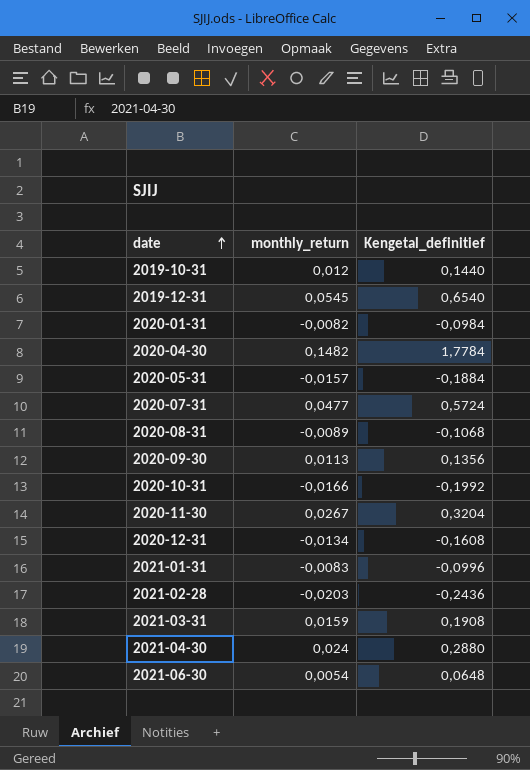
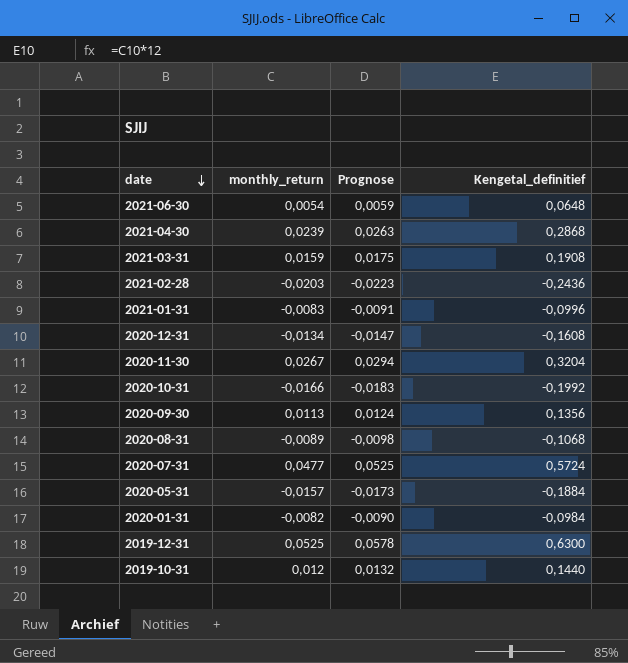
row order: date ascending -> date descending
column Prognose | formula: none -> [monthly_return] * 1,1
row 2020-04-30: 0,1482 | 1,7784 -> none
2021-04-30 | monthly_return: 0,024 -> 0,0239
2021-04-30 | Kengetal_definitief: 0,2880 -> 0,2868
2019-12-31 | monthly_return: 0,0545 -> 0,0525
2019-12-31 | Kengetal_definitief: 0,6540 -> 0,6300

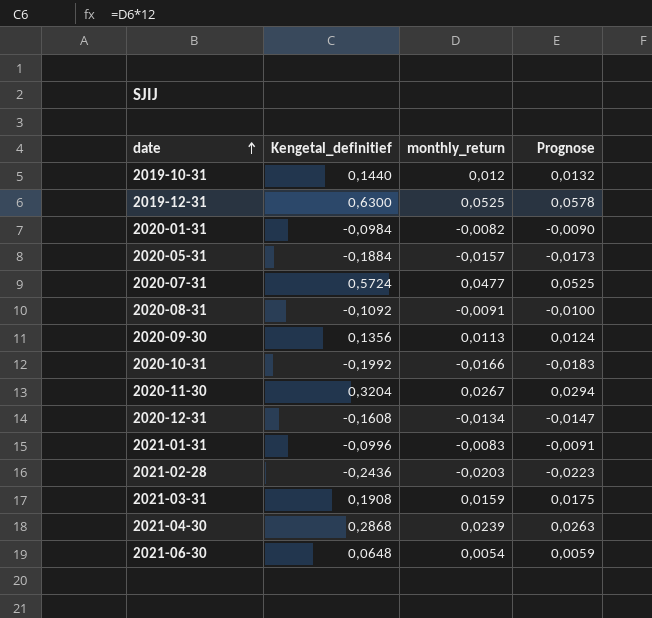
row order: date descending -> date ascending
column Kengetal_definitief | position: 4 -> 2
2020-08-31 | Kengetal_definitief: -0,1068 -> -0,1092
2020-08-31 | monthly_return: -0,0089 -> -0,0091
2020-08-31 | Prognose: -0,0098 -> -0,0100

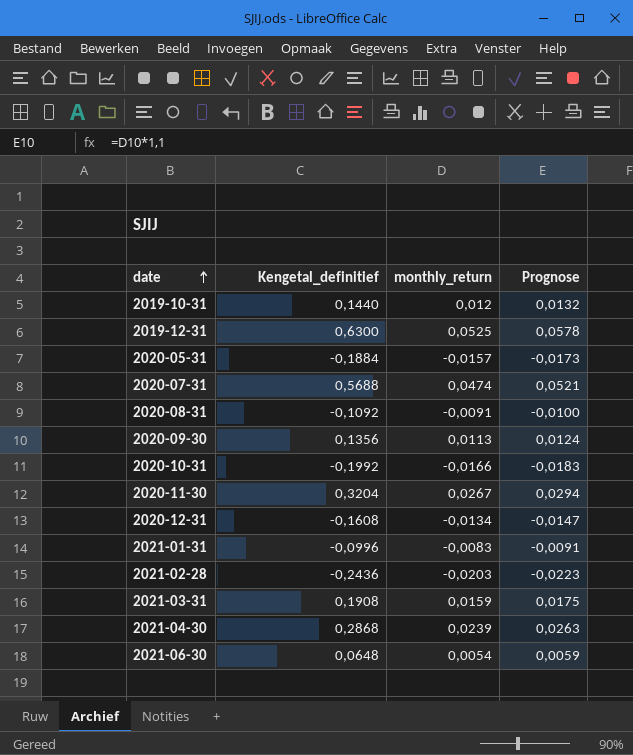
row 2020-01-31: -0,0984 | -0,0082 | -0,0090 -> none
2020-07-31 | Kengetal_definitief: 0,5724 -> 0,5688
2020-07-31 | monthly_return: 0,0477 -> 0,0474
2020-07-31 | Prognose: 0,0525 -> 0,0521

